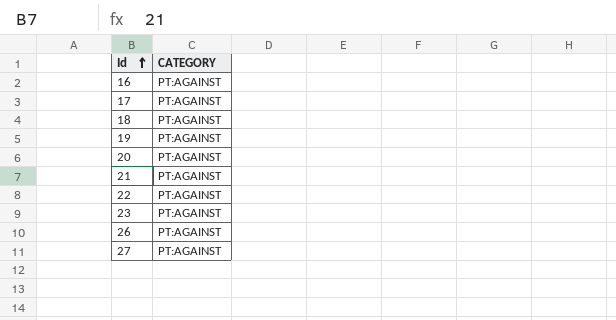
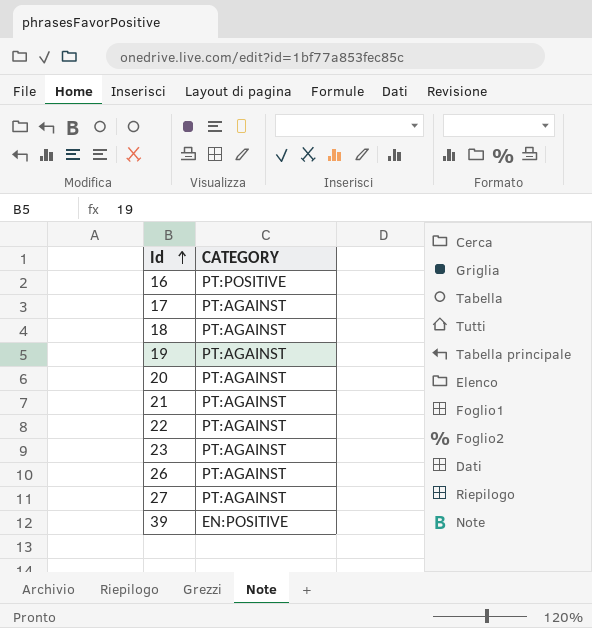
16 | CATEGORY: PT:AGAINST -> PT:POSITIVE
row 39: none -> EN:POSITIVE

